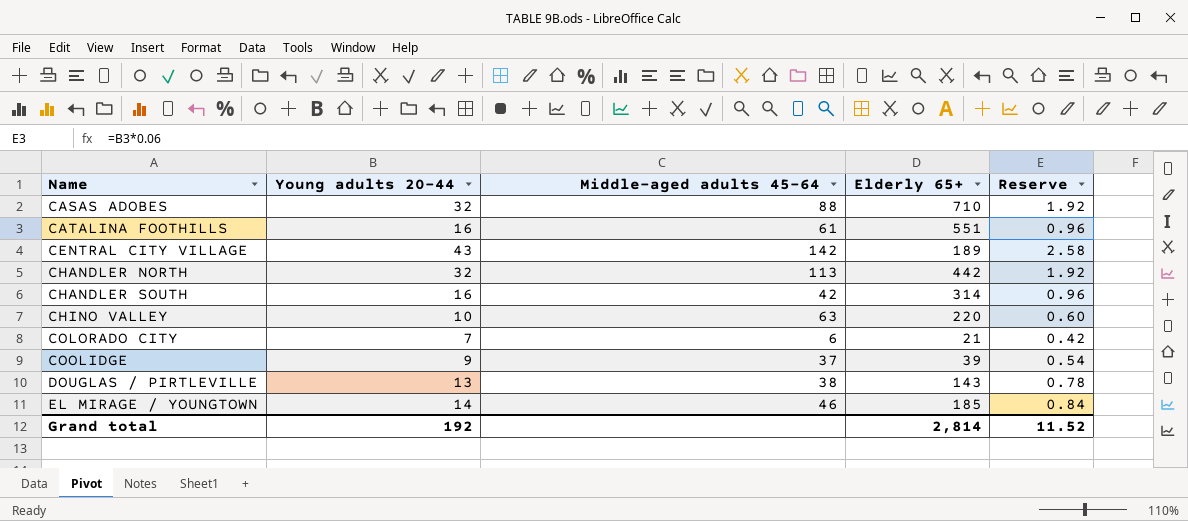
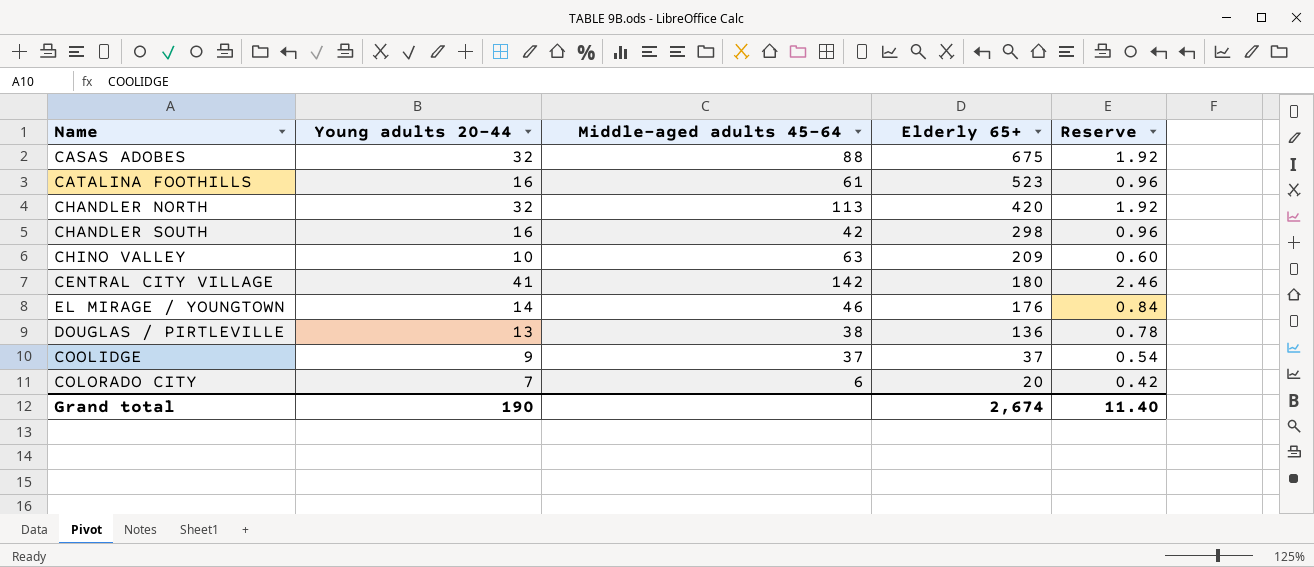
row order: Name ascending -> Elderly 65+ descending
CASAS ADOBES | Elderly 65+: 710 -> 675
CATALINA FOOTHILLS | Elderly 65+: 551 -> 523
CHANDLER NORTH | Elderly 65+: 442 -> 420
CHANDLER SOUTH | Elderly 65+: 314 -> 298
CHINO VALLEY | Elderly 65+: 220 -> 209
CENTRAL CITY VILLAGE | Young adults 20-44: 43 -> 41
CENTRAL CITY VILLAGE | Elderly 65+: 189 -> 180
CENTRAL CITY VILLAGE | Reserve: 2.58 -> 2.46
EL MIRAGE / YOUNGTOWN | Elderly 65+: 185 -> 176
DOUGLAS / PIRTLEVILLE | Elderly 65+: 143 -> 136
COOLIDGE | Elderly 65+: 39 -> 37
COLORADO CITY | Elderly 65+: 21 -> 20
Grand total | Young adults 20-44: 192 -> 190
Grand total | Elderly 65+: 2,814 -> 2,674
Grand total | Reserve: 11.52 -> 11.40

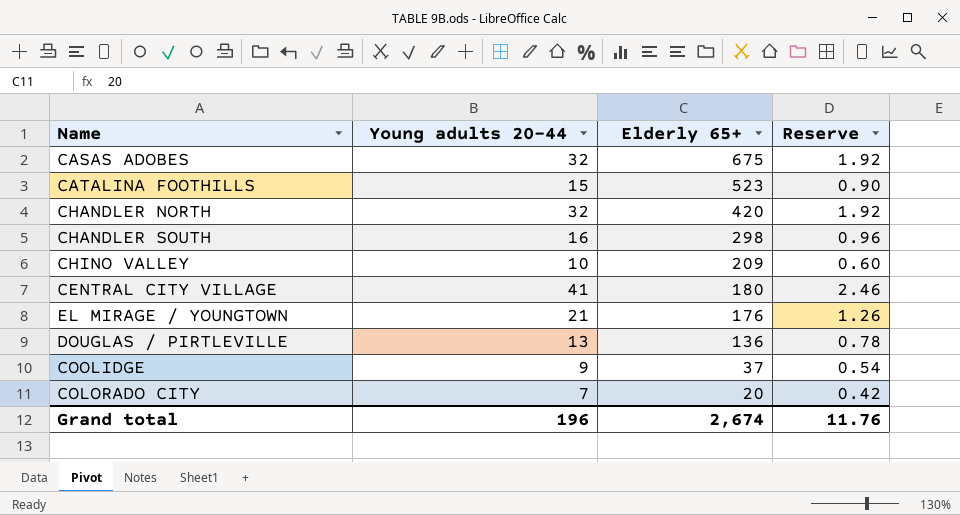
column Middle-aged adults 45-64 | position: 3 -> none
CATALINA FOOTHILLS | Young adults 20-44: 16 -> 15
CATALINA FOOTHILLS | Reserve: 0.96 -> 0.90
EL MIRAGE / YOUNGTOWN | Young adults 20-44: 14 -> 21
EL MIRAGE / YOUNGTOWN | Reserve: 0.84 -> 1.26
Grand total | Young adults 20-44: 190 -> 196
Grand total | Reserve: 11.40 -> 11.76

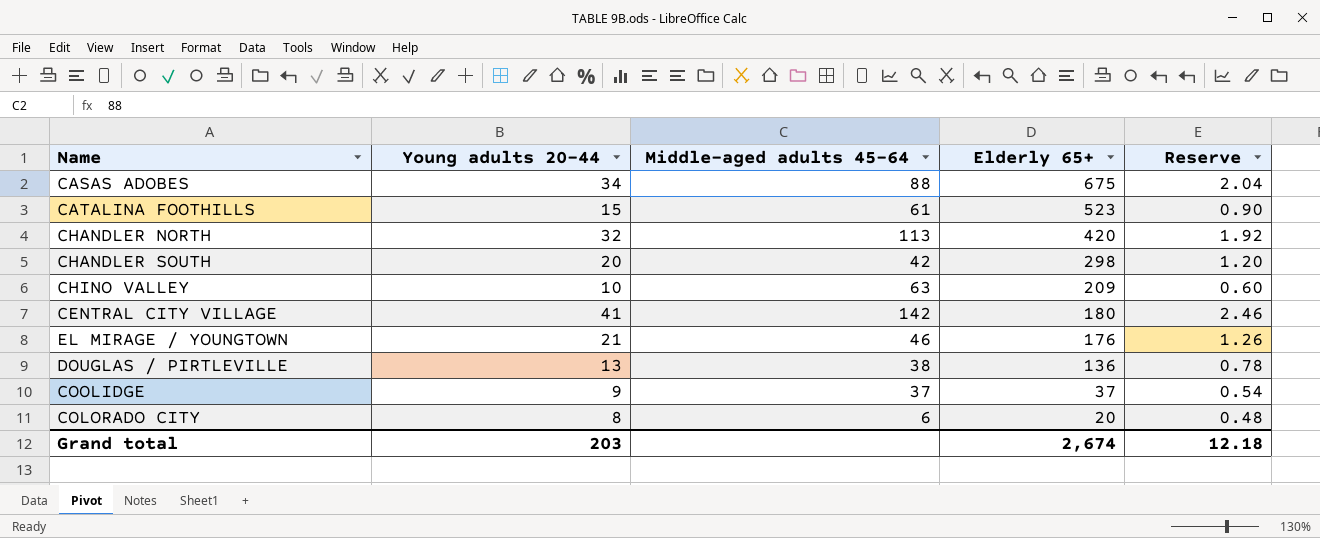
column Middle-aged adults 45-64 | position: none -> 3
CASAS ADOBES | Young adults 20-44: 32 -> 34
CASAS ADOBES | Reserve: 1.92 -> 2.04
CHANDLER SOUTH | Young adults 20-44: 16 -> 20
CHANDLER SOUTH | Reserve: 0.96 -> 1.20
COLORADO CITY | Young adults 20-44: 7 -> 8
COLORADO CITY | Reserve: 0.42 -> 0.48
Grand total | Young adults 20-44: 196 -> 203
Grand total | Reserve: 11.76 -> 12.18

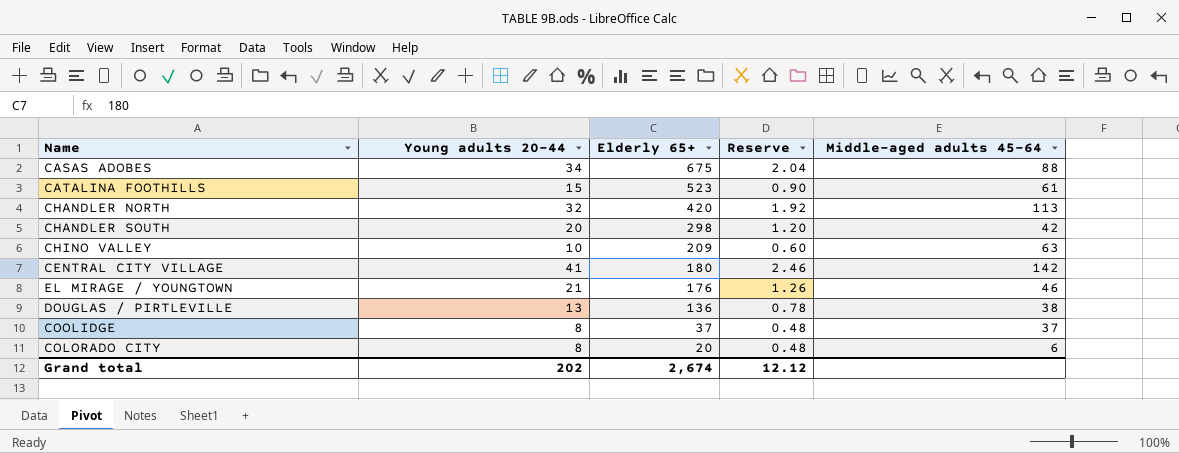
column Middle-aged adults 45-64 | position: 3 -> 5
COOLIDGE | Young adults 20-44: 9 -> 8
COOLIDGE | Reserve: 0.54 -> 0.48
Grand total | Young adults 20-44: 203 -> 202
Grand total | Reserve: 12.18 -> 12.12

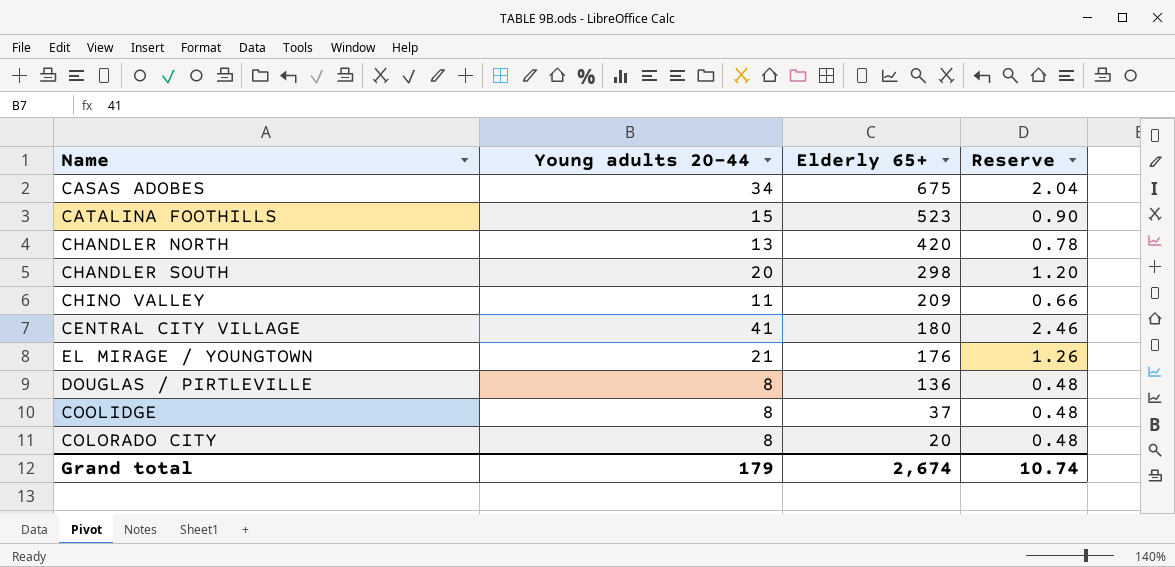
column Middle-aged adults 45-64 | position: 5 -> none
CHANDLER NORTH | Young adults 20-44: 32 -> 13
CHANDLER NORTH | Reserve: 1.92 -> 0.78
CHINO VALLEY | Young adults 20-44: 10 -> 11
CHINO VALLEY | Reserve: 0.60 -> 0.66
DOUGLAS / PIRTLEVILLE | Young adults 20-44: 13 -> 8
DOUGLAS / PIRTLEVILLE | Reserve: 0.78 -> 0.48
Grand total | Young adults 20-44: 202 -> 179
Grand total | Reserve: 12.12 -> 10.74

